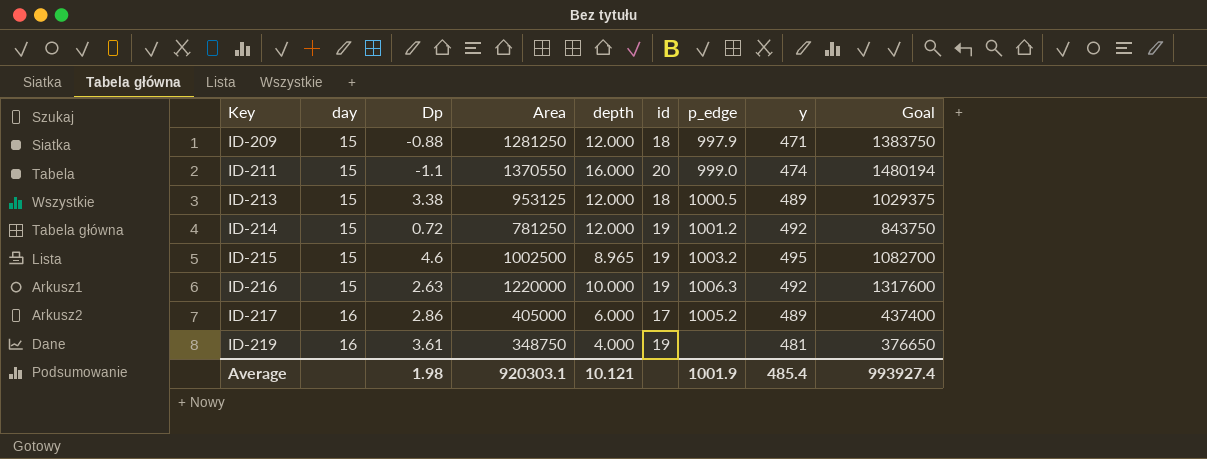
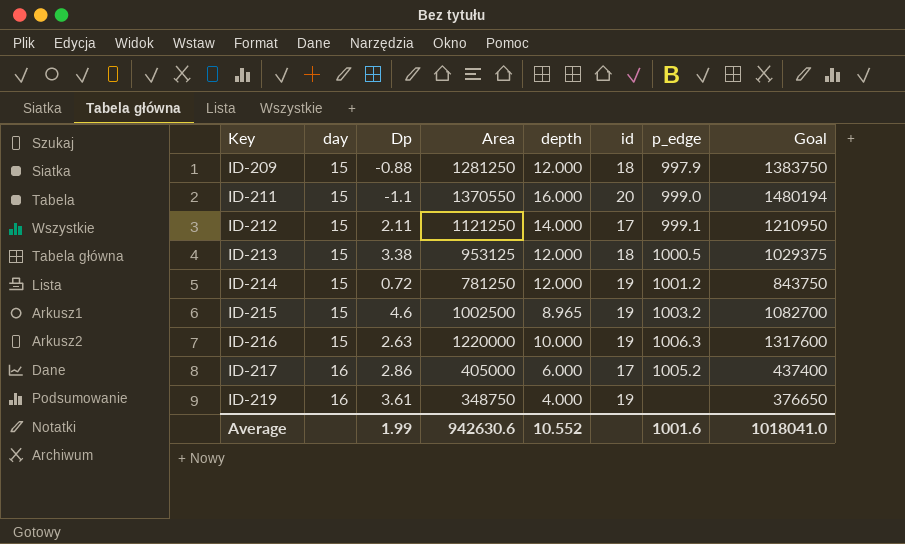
column y | position: 8 -> none
row ID-212: none -> 15 | 2.11 | 1121250 | 14.000 | 17 | 999.1 | 1210950
Average | Dp: 1.98 -> 1.99
Average | Area: 920303.1 -> 942630.6
Average | depth: 10.121 -> 10.552
Average | p_edge: 1001.9 -> 1001.6
Average | Goal: 993927.4 -> 1018041.0

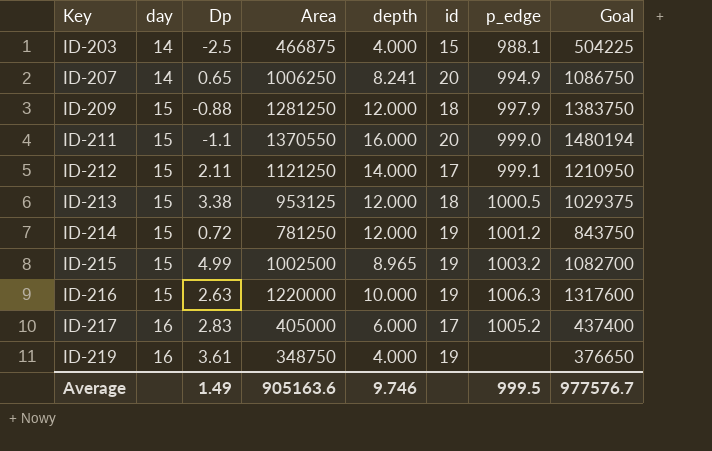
row ID-203: none -> 14 | -2.5 | 466875 | 4.000 | 15 | 988.1 | 504225
row ID-207: none -> 14 | 0.65 | 1006250 | 8.241 | 20 | 994.9 | 1086750
ID-215 | Dp: 4.6 -> 4.99
ID-217 | Dp: 2.86 -> 2.83
Average | Dp: 1.99 -> 1.49
Average | Area: 942630.6 -> 905163.6
Average | depth: 10.552 -> 9.746
Average | p_edge: 1001.6 -> 999.5
Average | Goal: 1018041.0 -> 977576.7

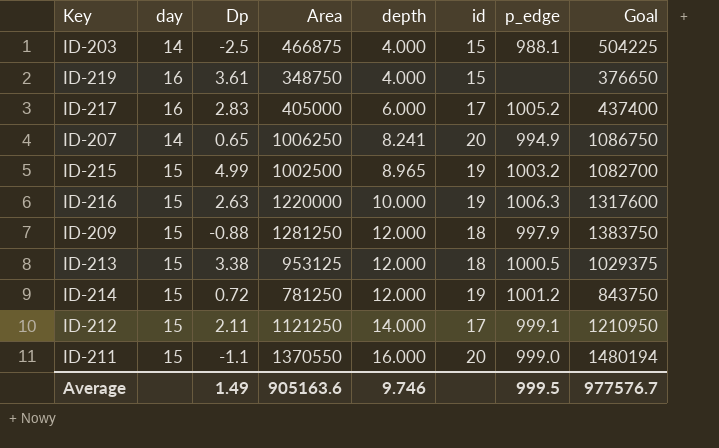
row order: Key ascending -> depth ascending
ID-219 | id: 19 -> 15

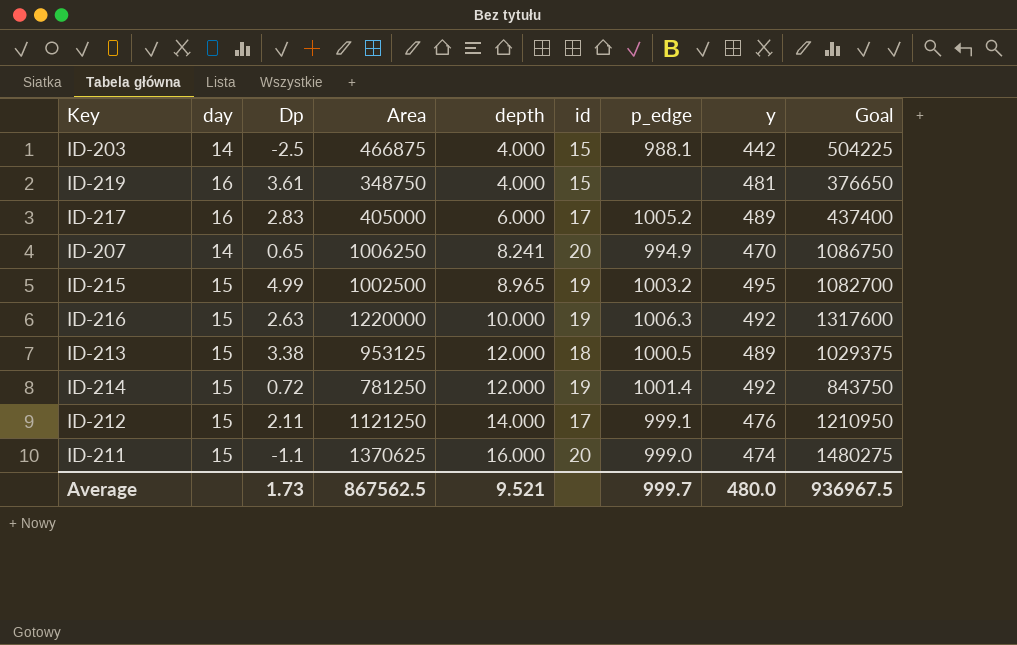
column y | position: none -> 8
row ID-209: 15 | -0.88 | 1281250 | 12.000 | 18 | 997.9 | 1383750 -> none
ID-214 | p_edge: 1001.2 -> 1001.4
ID-211 | Area: 1370550 -> 1370625
ID-211 | Goal: 1480194 -> 1480275
Average | Dp: 1.49 -> 1.73
Average | Area: 905163.6 -> 867562.5
Average | depth: 9.746 -> 9.521
Average | p_edge: 999.5 -> 999.7
Average | Goal: 977576.7 -> 936967.5

